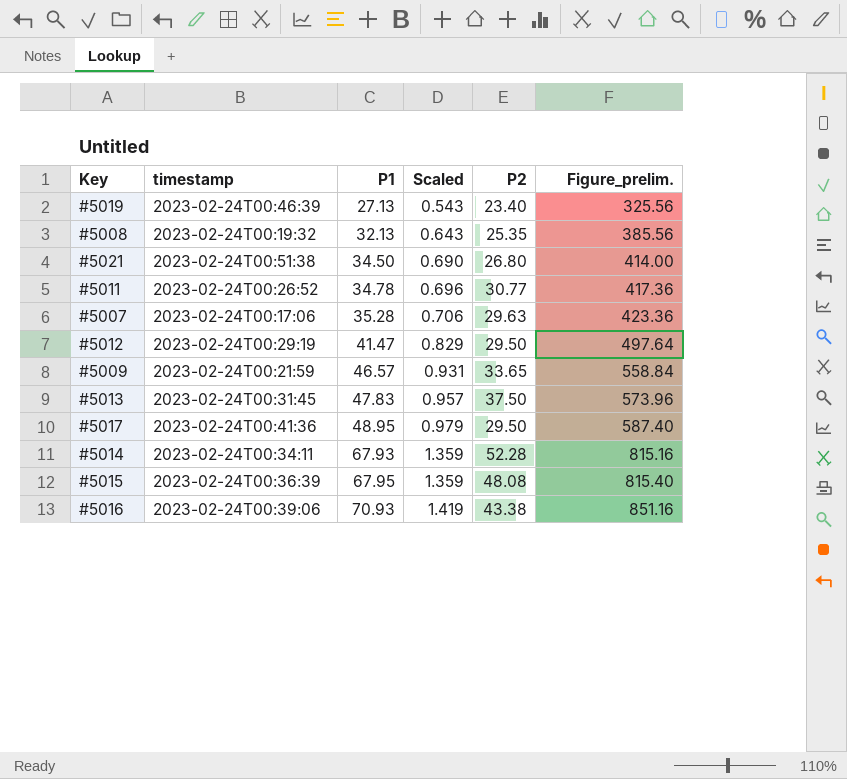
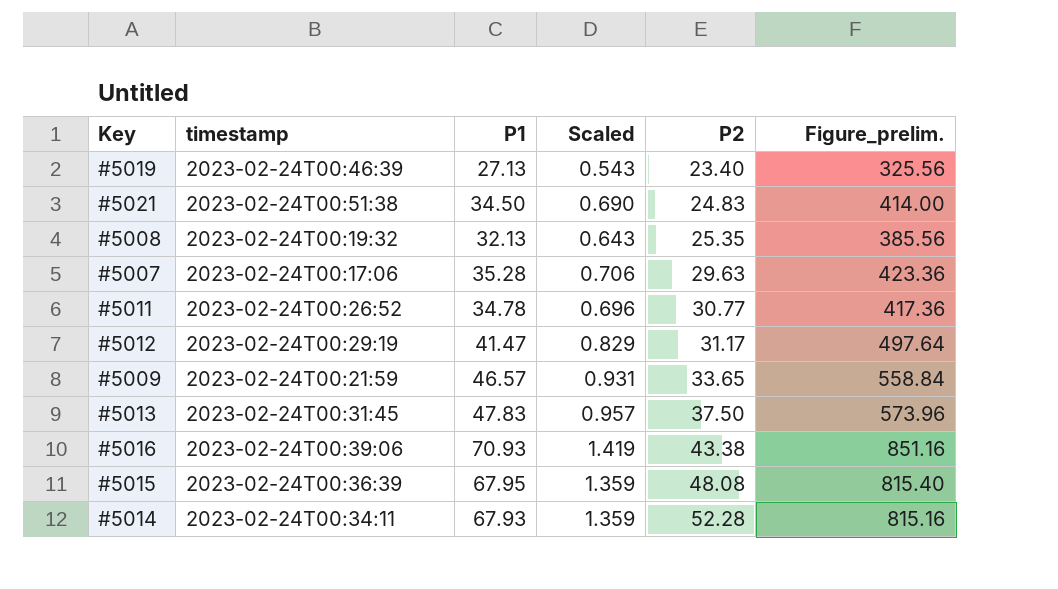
row order: P1 ascending -> P2 ascending
row #5017: 2023-02-24T00:41:36 | 48.95 | 0.979 | 29.50 | 587.40 -> none
#5021 | P2: 26.80 -> 24.83
#5012 | P2: 29.50 -> 31.17

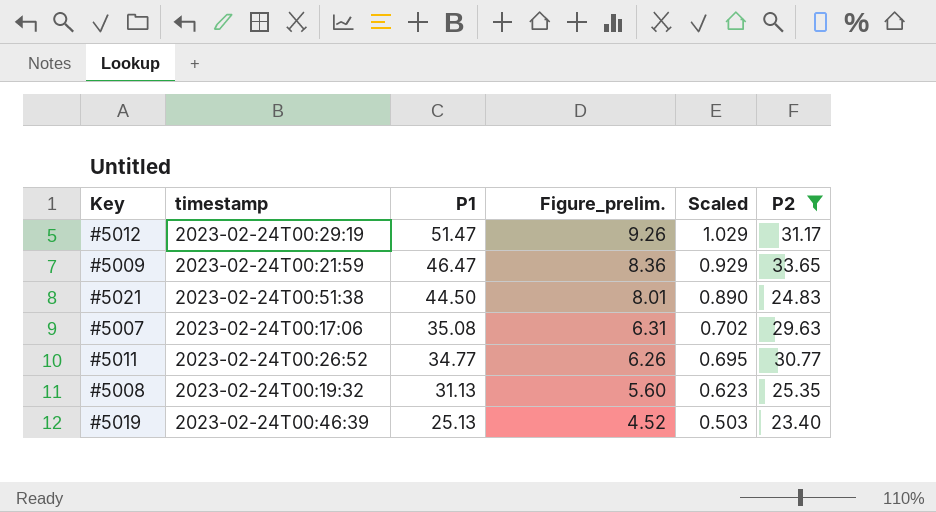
filter: none -> P2 <= 33.65
row order: P2 ascending -> P1 descending
column Figure_prelim. | formula: [P1] * 12 -> [P1] * 0.18
column Figure_prelim. | position: 6 -> 4
#5012 | P1: 41.47 -> 51.47
#5012 | Scaled: 0.829 -> 1.029
#5009 | P1: 46.57 -> 46.47
#5009 | Scaled: 0.931 -> 0.929
#5021 | P1: 34.50 -> 44.50
#5021 | Scaled: 0.690 -> 0.890
#5007 | P1: 35.28 -> 35.08
#5007 | Scaled: 0.706 -> 0.702
#5011 | P1: 34.78 -> 34.77
#5011 | Scaled: 0.696 -> 0.695
#5008 | P1: 32.13 -> 31.13
#5008 | Scaled: 0.643 -> 0.623
#5019 | P1: 27.13 -> 25.13
#5019 | Scaled: 0.543 -> 0.503

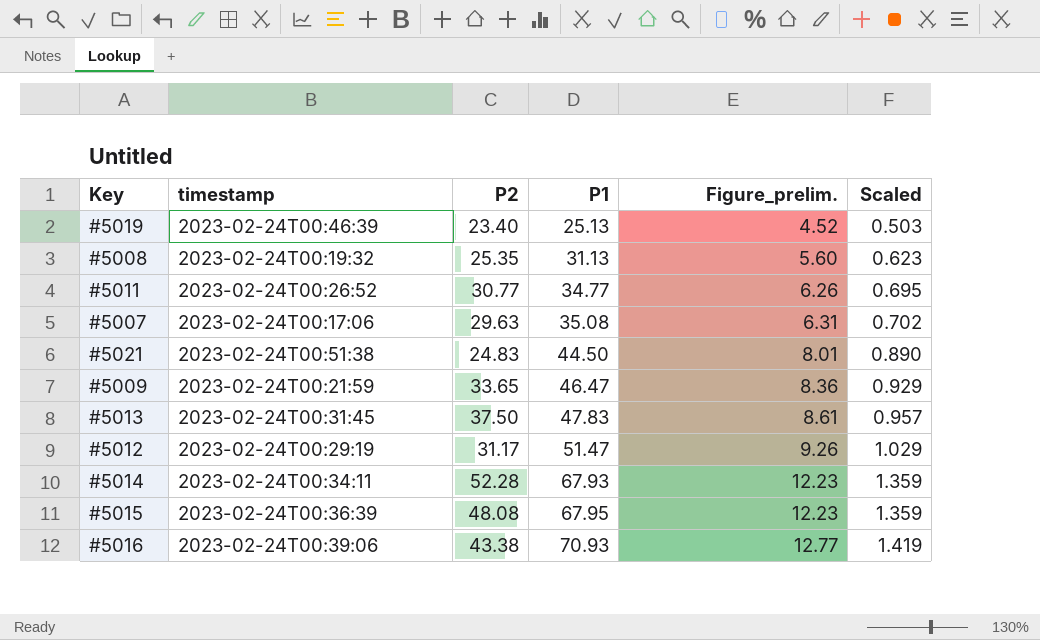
filter: P2 <= 33.65 -> none
row order: P1 descending -> P1 ascending
column P2 | position: 6 -> 3

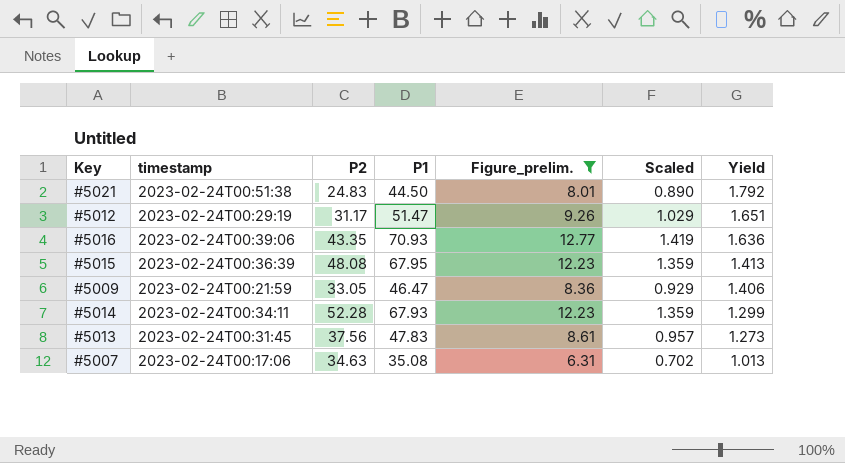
filter: none -> Figure_prelim. >= 6.31
row order: P1 ascending -> Yield descending
column Yield | formula: none -> [P1] / [P2]
#5016 | P2: 43.38 -> 43.35
#5009 | P2: 33.65 -> 33.05
#5013 | P2: 37.50 -> 37.56
#5007 | P2: 29.63 -> 34.63

